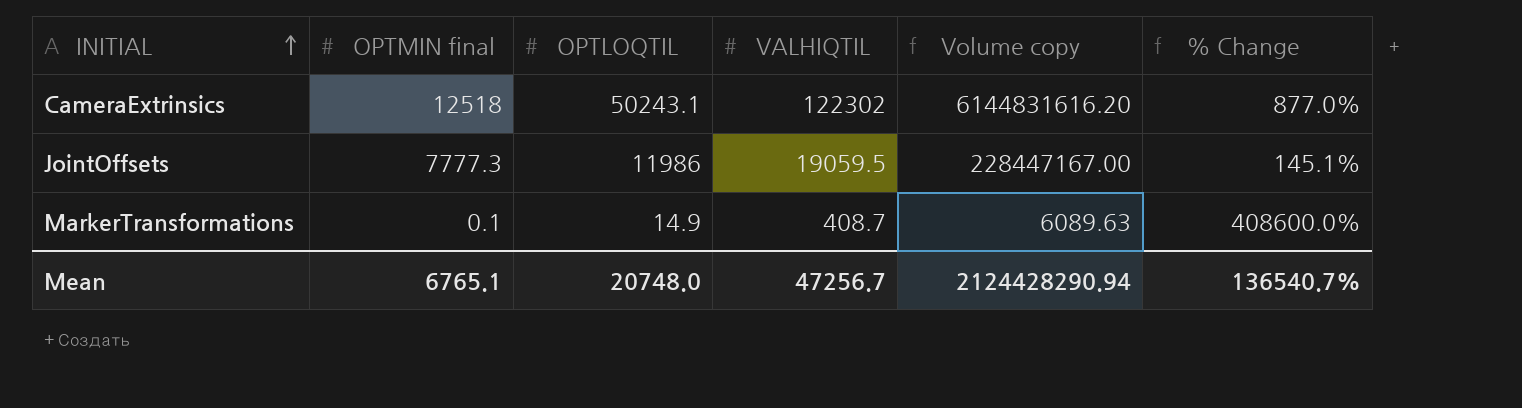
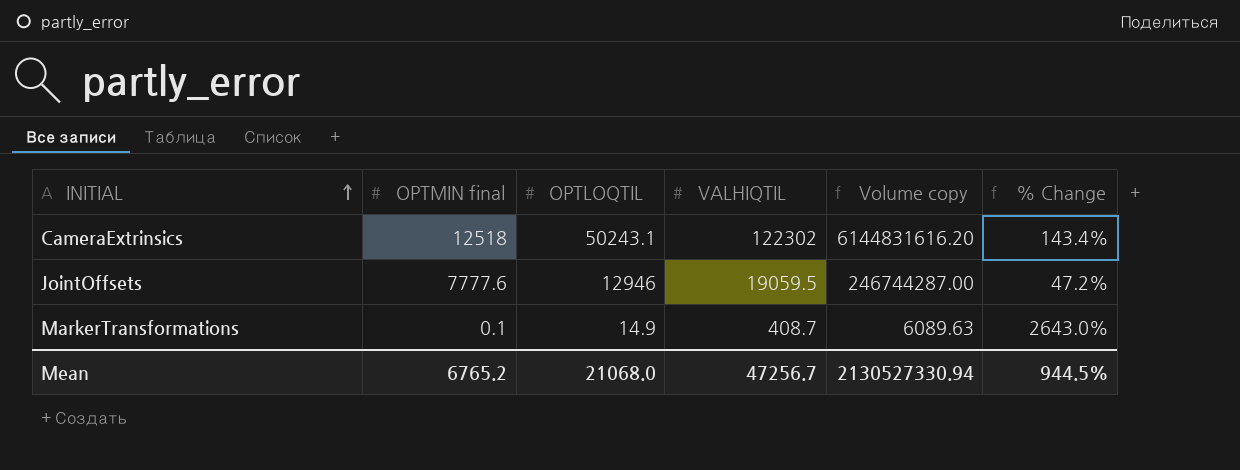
column % Change | formula: ([VALHIQTIL] - [OPTMIN final]) / [OPTMIN final] -> ([VALHIQTIL] - [OPTLOQTIL]) / [OPTLOQTIL]
JointOffsets | OPTMIN final: 7777.3 -> 7777.6
JointOffsets | OPTLOQTIL: 11986 -> 12946
JointOffsets | Volume copy: 228447167.00 -> 246744287.00
Mean | OPTMIN final: 6765.1 -> 6765.2
Mean | OPTLOQTIL: 20748.0 -> 21068.0
Mean | Volume copy: 2124428290.94 -> 2130527330.94
Mean | % Change: 136540.7% -> 944.5%

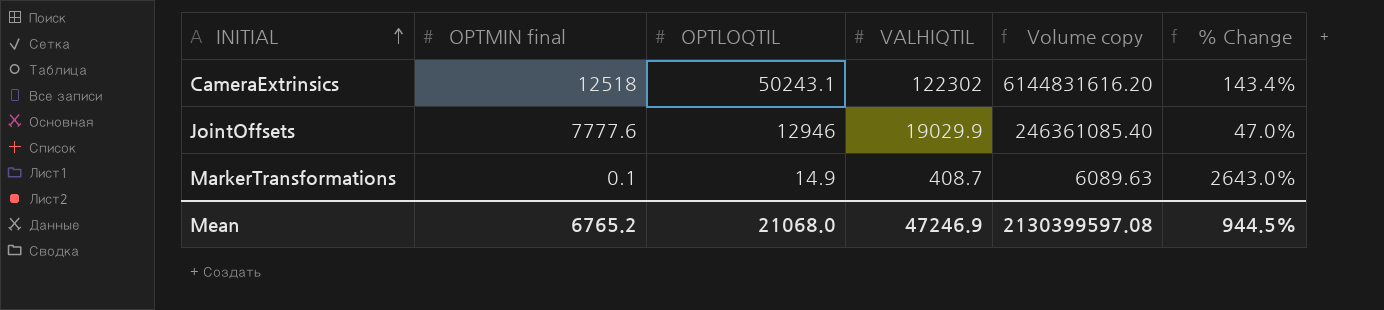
JointOffsets | VALHIQTIL: 19059.5 -> 19029.9
JointOffsets | Volume copy: 246744287.00 -> 246361085.40
JointOffsets | % Change: 47.2% -> 47.0%
Mean | VALHIQTIL: 47256.7 -> 47246.9
Mean | Volume copy: 2130527330.94 -> 2130399597.08

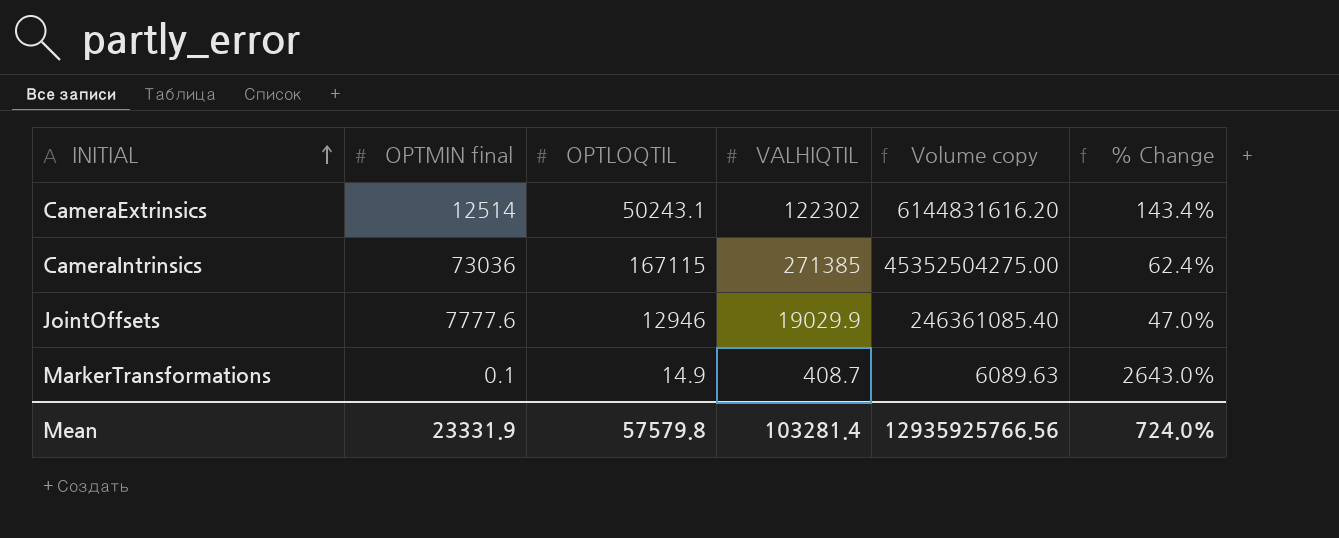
CameraExtrinsics | OPTMIN final: 12518 -> 12514
row CameraIntrinsics: none -> 73036 | 167115 | 271385 | 45352504275.00 | 62.4%
Mean | OPTMIN final: 6765.2 -> 23331.9
Mean | OPTLOQTIL: 21068.0 -> 57579.8
Mean | VALHIQTIL: 47246.9 -> 103281.4
Mean | Volume copy: 2130399597.08 -> 12935925766.56
Mean | % Change: 944.5% -> 724.0%

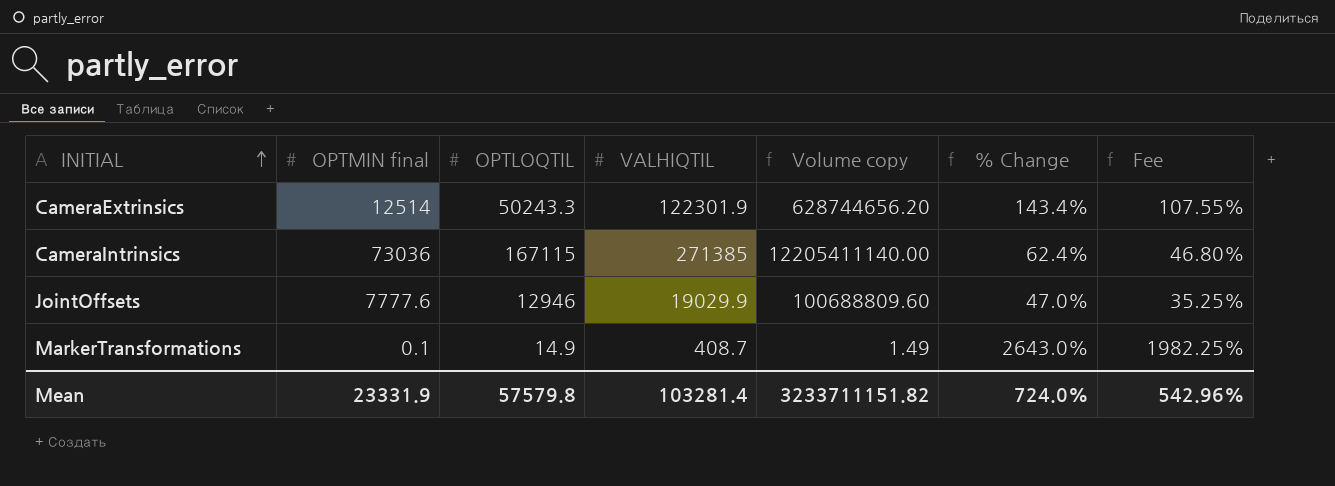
column Volume copy | formula: [OPTLOQTIL] * [VALHIQTIL] -> [OPTMIN final] * [OPTLOQTIL]
column Fee | formula: none -> [% Change] * 0.75
CameraExtrinsics | OPTLOQTIL: 50243.1 -> 50243.3
CameraExtrinsics | VALHIQTIL: 122302 -> 122301.9
Mean | Volume copy: 12935925766.56 -> 3233711151.82

